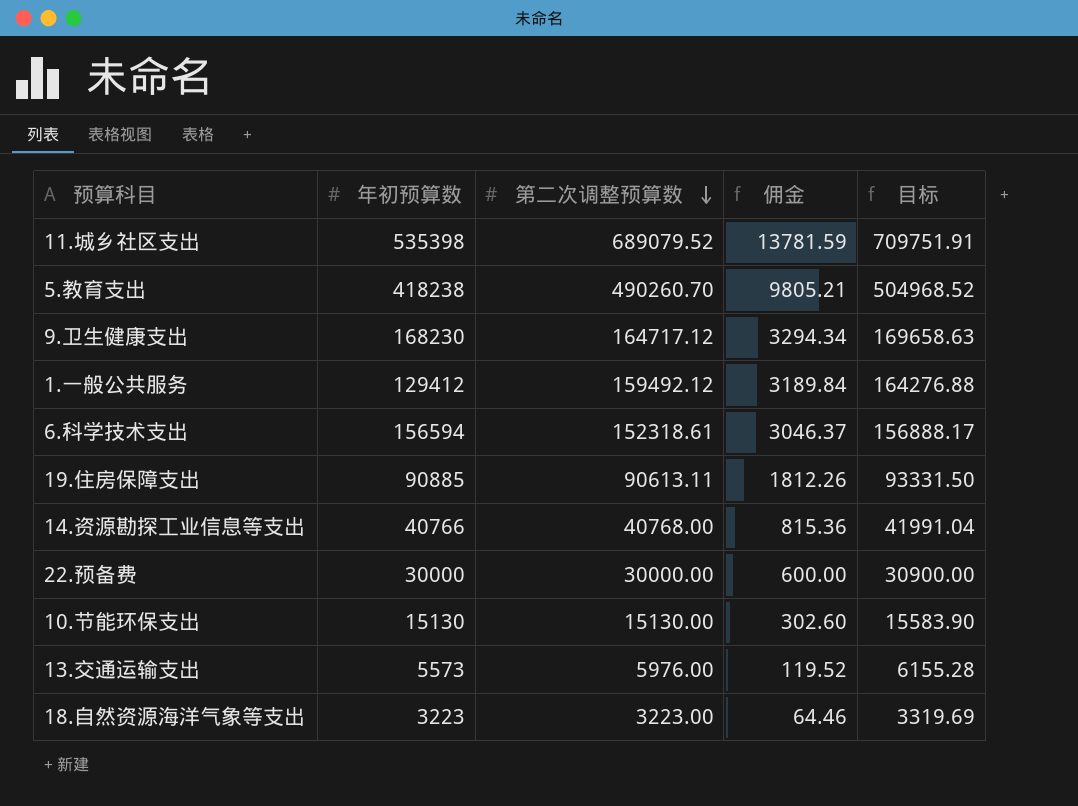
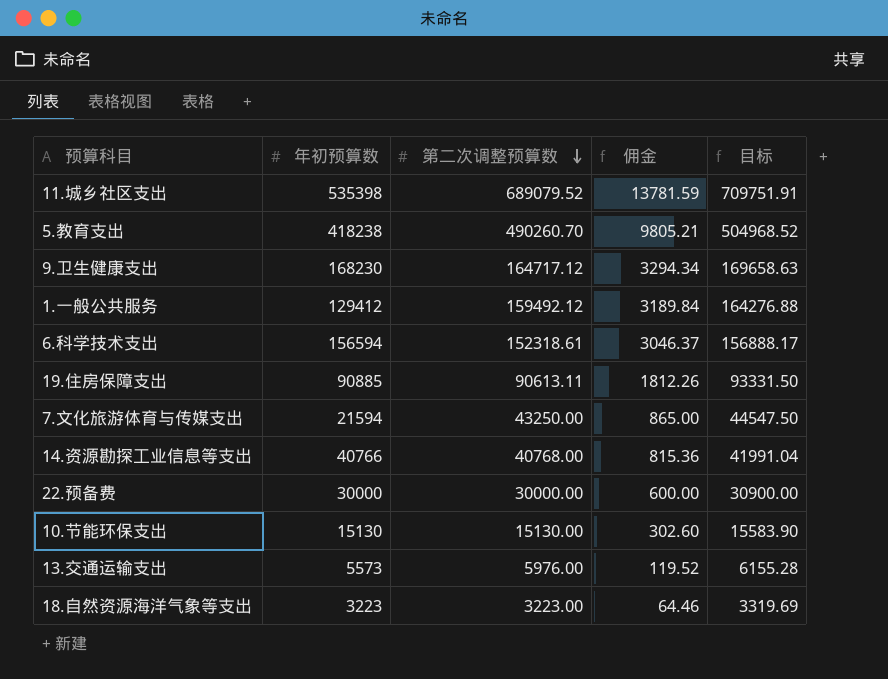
row 7.文化旅游体育与传媒支出: none -> 21594 | 43250.00 | 865.00 | 44547.50

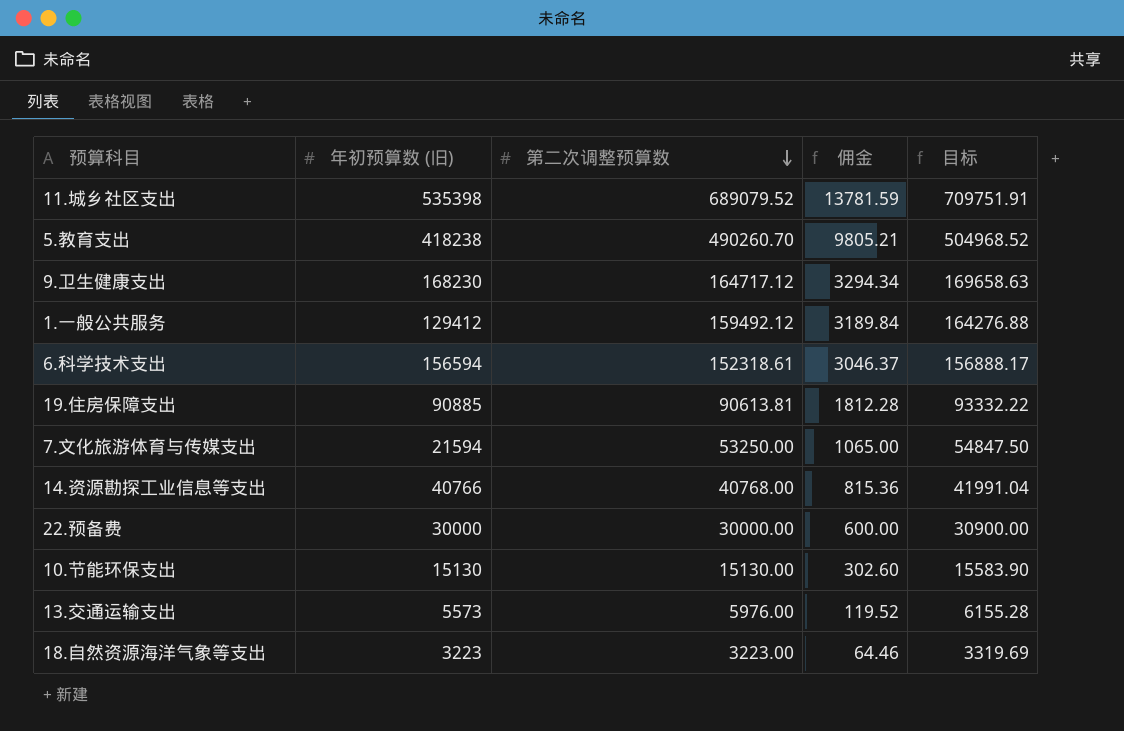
column name: 年初预算数 -> 年初预算数 (旧)
19.住房保障支出 | 第二次调整预算数: 90613.11 -> 90613.81
19.住房保障支出 | 佣金: 1812.26 -> 1812.28
19.住房保障支出 | 目标: 93331.50 -> 93332.22
7.文化旅游体育与传媒支出 | 第二次调整预算数: 43250.00 -> 53250.00
7.文化旅游体育与传媒支出 | 佣金: 865.00 -> 1065.00
7.文化旅游体育与传媒支出 | 目标: 44547.50 -> 54847.50

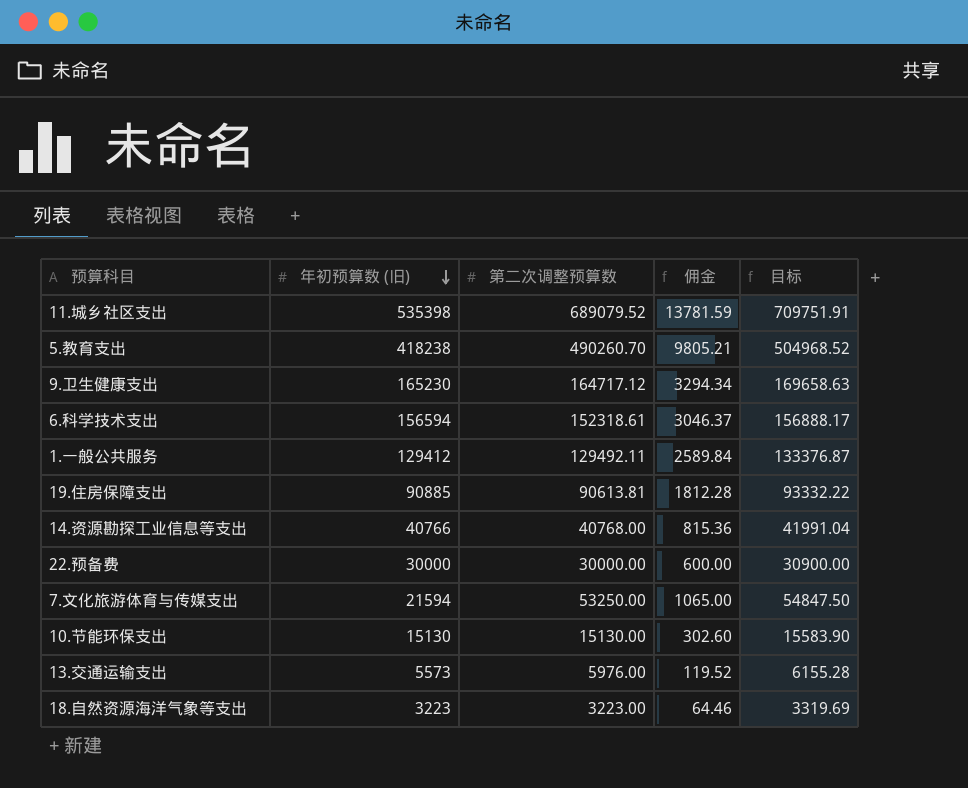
row order: 第二次调整预算数 descending -> 年初预算数 (旧) descending
9.卫生健康支出 | 年初预算数 (旧): 168230 -> 165230
1.一般公共服务 | 第二次调整预算数: 159492.12 -> 129492.11
1.一般公共服务 | 佣金: 3189.84 -> 2589.84
1.一般公共服务 | 目标: 164276.88 -> 133376.87

